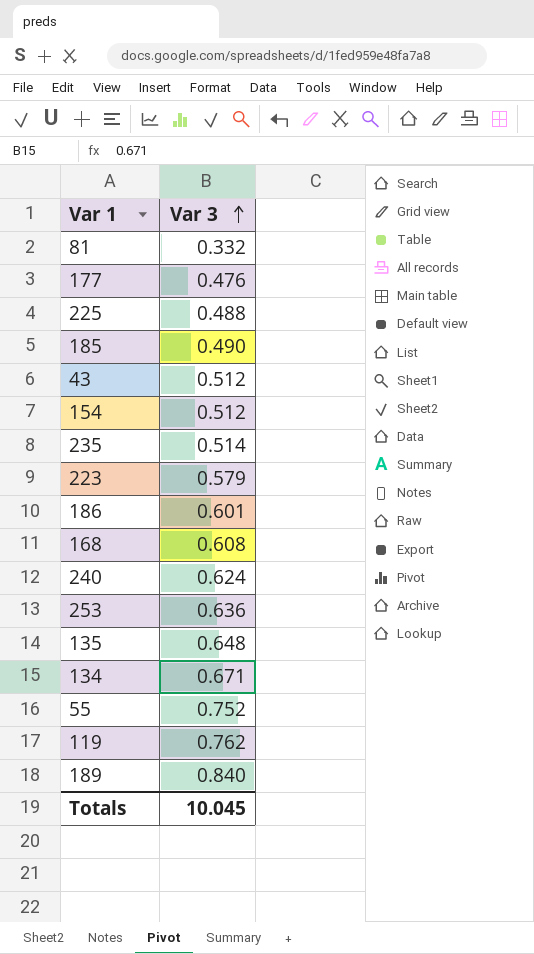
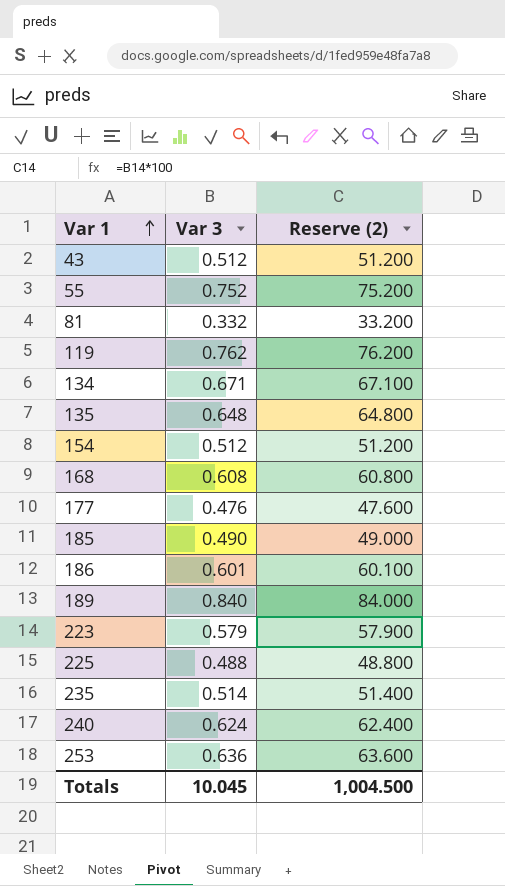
row order: Var 3 ascending -> Var 1 ascending
column Reserve (2) | formula: none -> [Var 3] * 100

